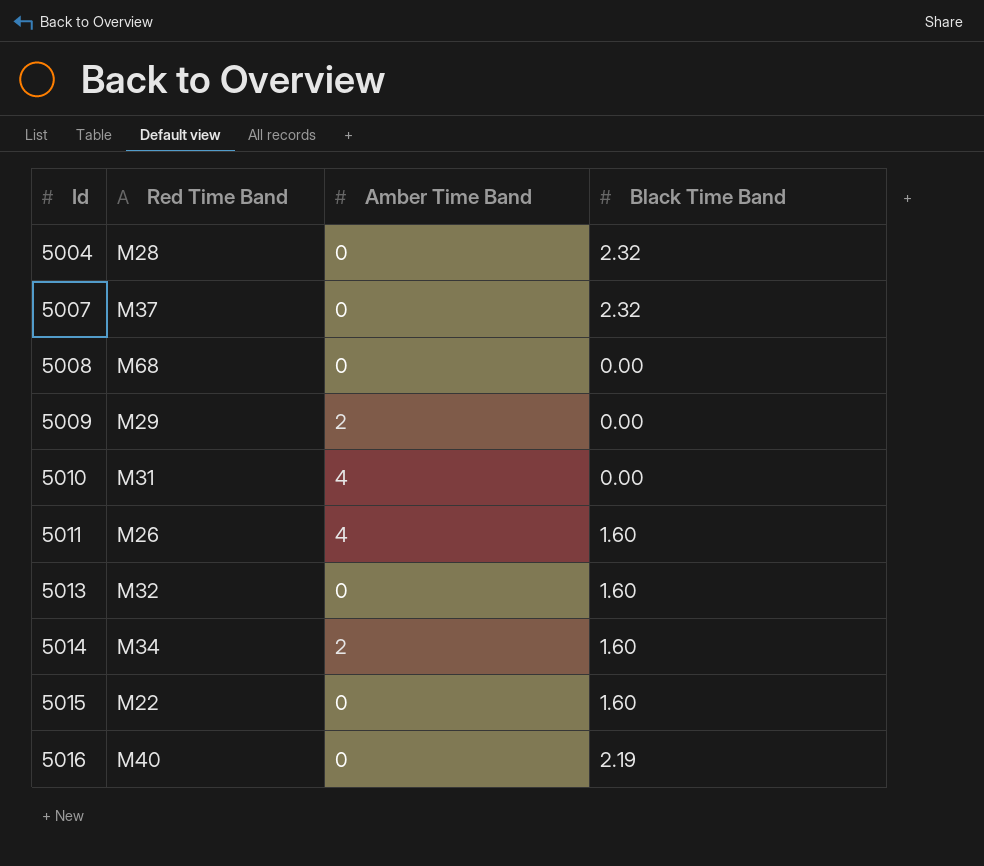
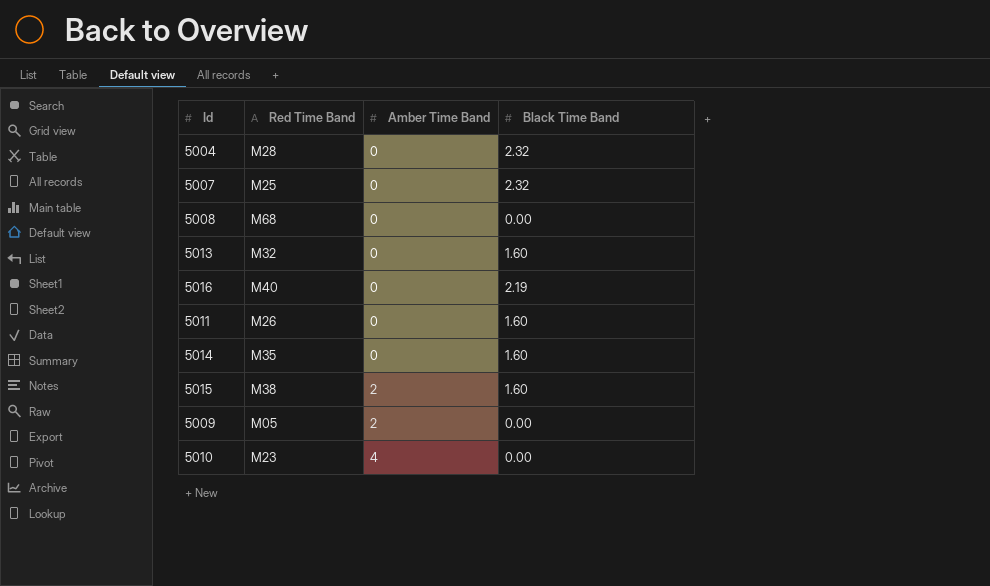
row order: Id ascending -> Amber Time Band ascending
5007 | Red Time Band: M37 -> M25
5011 | Amber Time Band: 4 -> 0
5014 | Red Time Band: M34 -> M35
5014 | Amber Time Band: 2 -> 0
5015 | Red Time Band: M22 -> M38
5015 | Amber Time Band: 0 -> 2
5009 | Red Time Band: M29 -> M05
5010 | Red Time Band: M31 -> M23

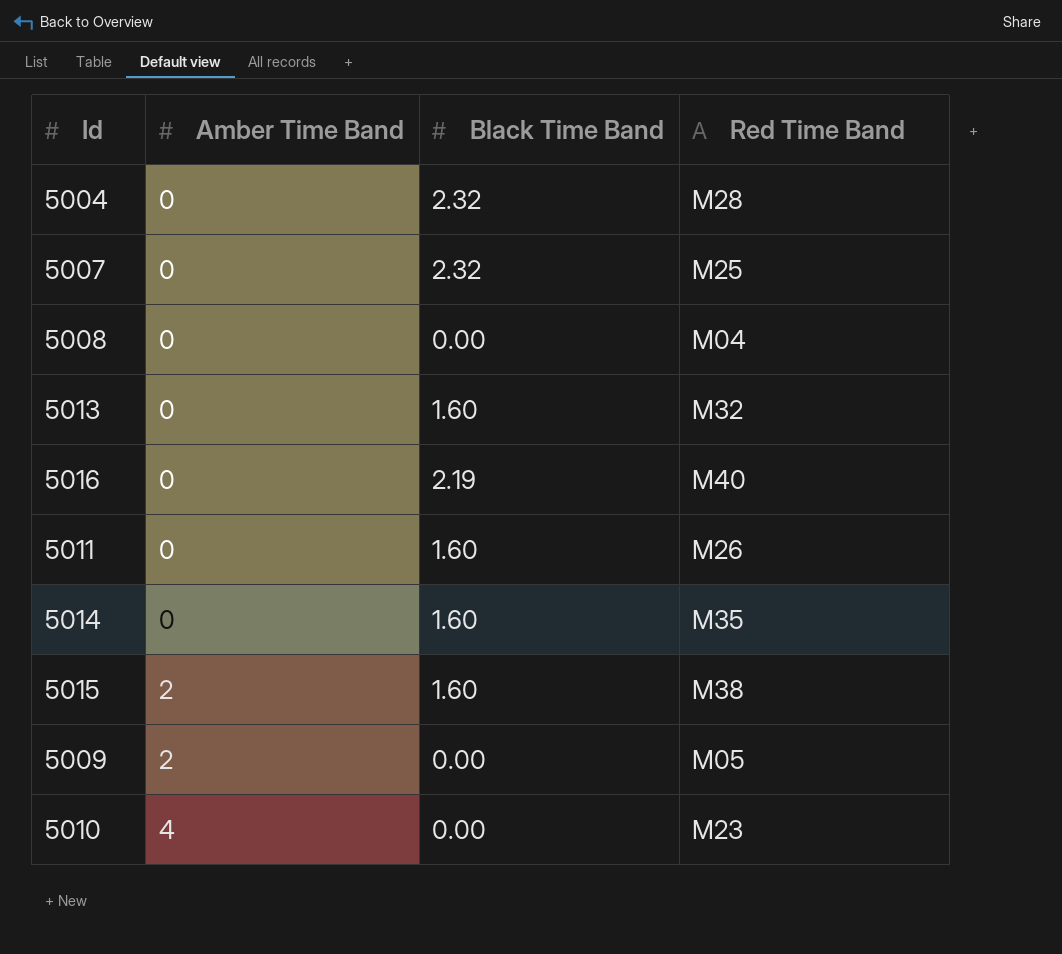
column Red Time Band | position: 2 -> 4
5008 | Red Time Band: M68 -> M04

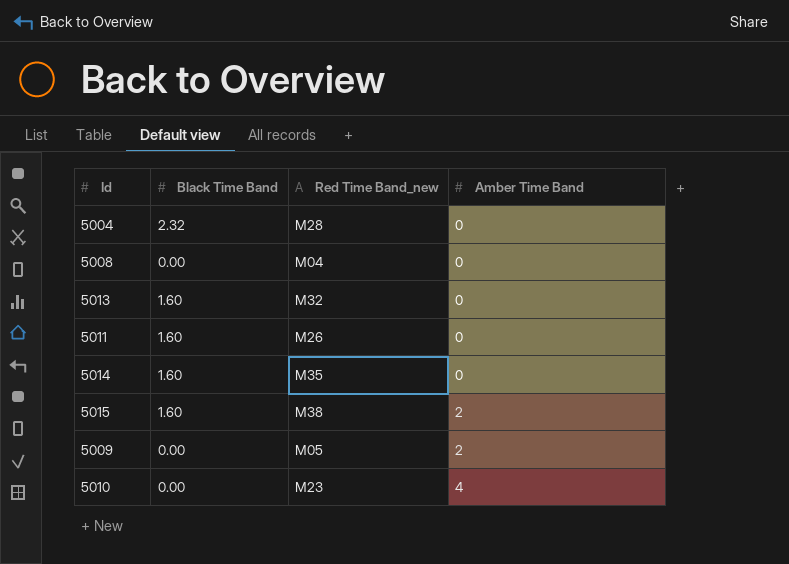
column name: Red Time Band -> Red Time Band_new
column Amber Time Band | position: 2 -> 4
row 5007: 0 | 2.32 | M25 -> none
row 5016: 0 | 2.19 | M40 -> none

